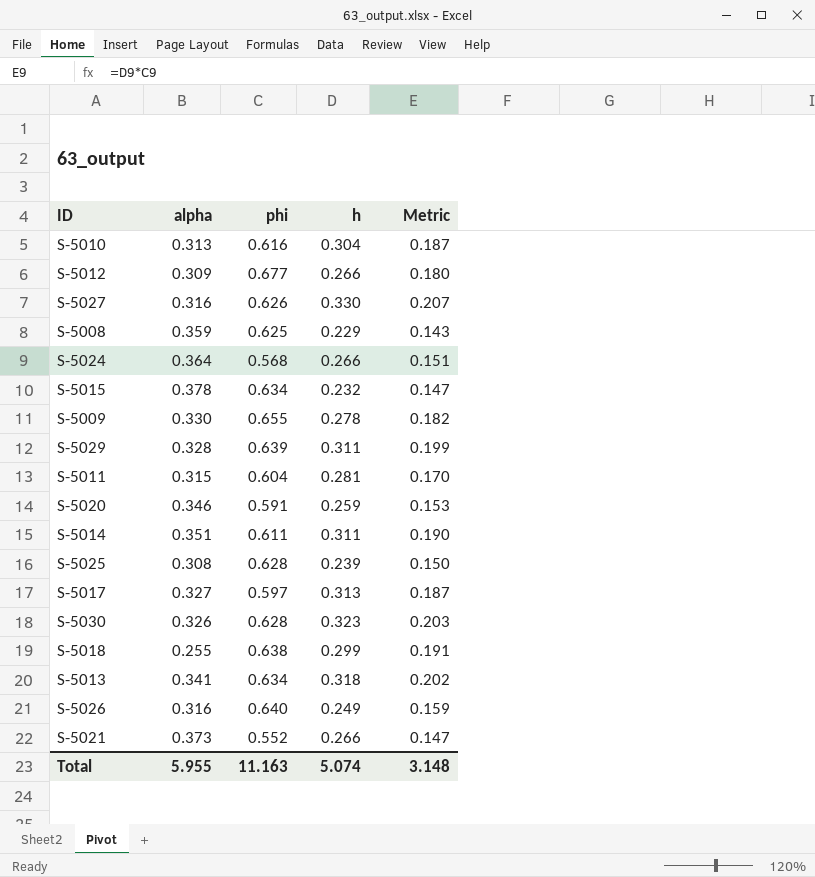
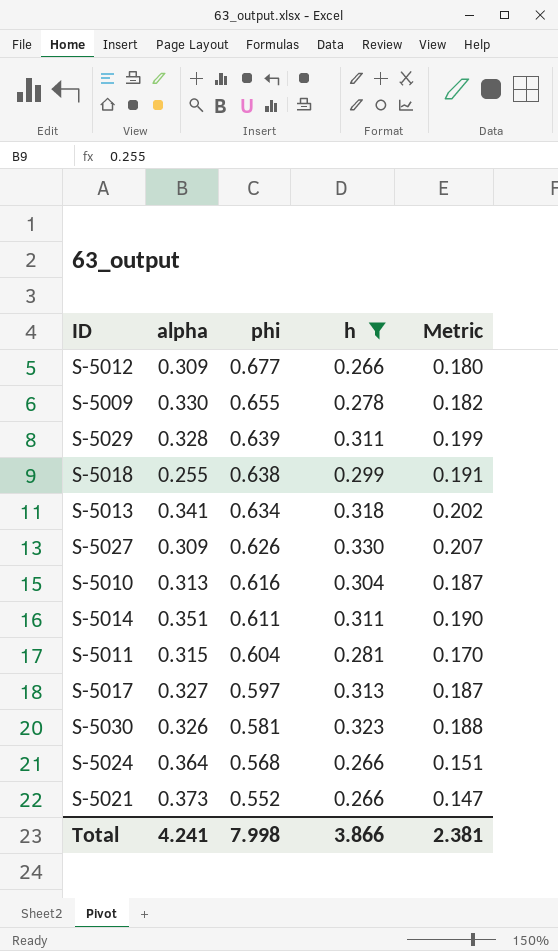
filter: none -> h >= 0.266
row order: none -> phi descending
S-5027 | alpha: 0.316 -> 0.309
S-5030 | phi: 0.628 -> 0.581
S-5030 | Metric: 0.203 -> 0.188
Total | alpha: 5.955 -> 4.241
Total | phi: 11.163 -> 7.998
Total | h: 5.074 -> 3.866
Total | Metric: 3.148 -> 2.381

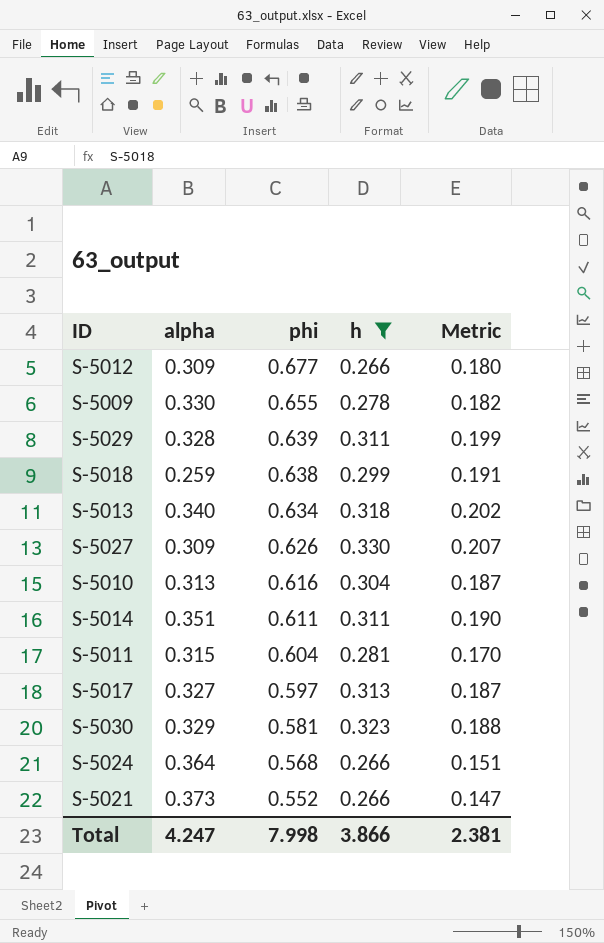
S-5018 | alpha: 0.255 -> 0.259
S-5013 | alpha: 0.341 -> 0.340
S-5030 | alpha: 0.326 -> 0.329
Total | alpha: 4.241 -> 4.247

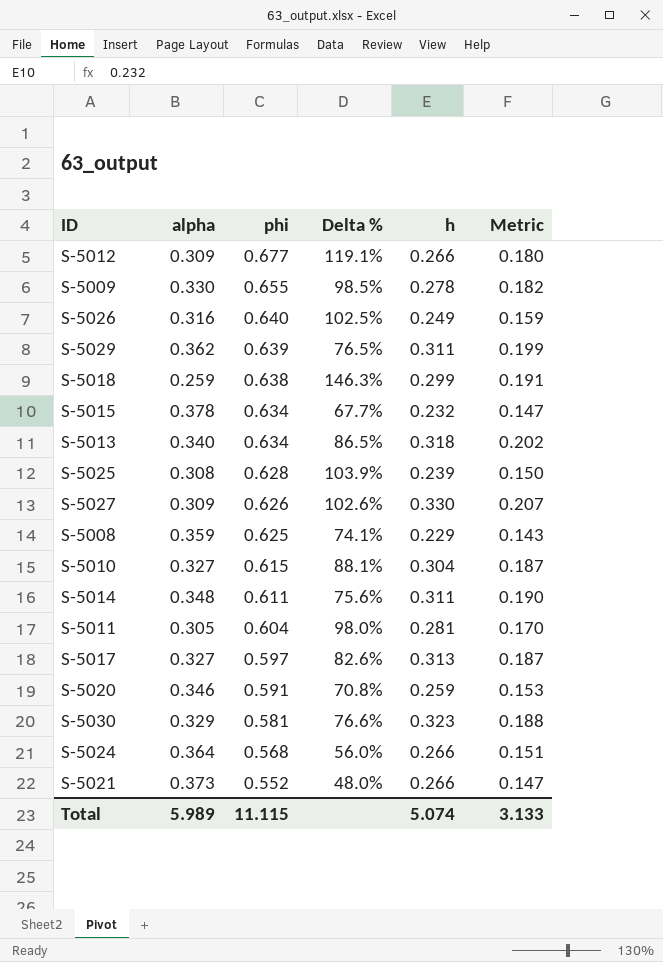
filter: h >= 0.266 -> none
column Delta % | formula: none -> ([phi] - [alpha]) / [alpha]
S-5029 | alpha: 0.328 -> 0.362
S-5010 | alpha: 0.313 -> 0.327
S-5010 | phi: 0.616 -> 0.615
S-5014 | alpha: 0.351 -> 0.348
S-5011 | alpha: 0.315 -> 0.305
Total | alpha: 4.247 -> 5.989
Total | phi: 7.998 -> 11.115
Total | h: 3.866 -> 5.074
Total | Metric: 2.381 -> 3.133

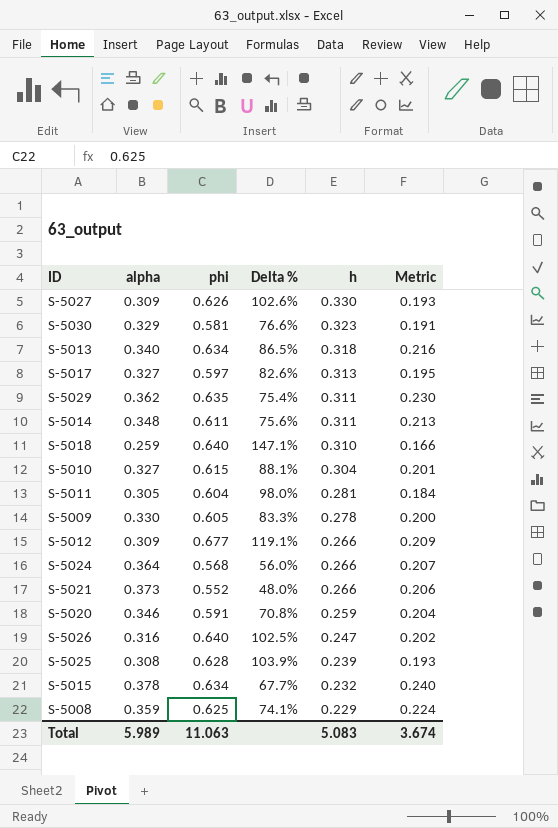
row order: phi descending -> h descending
column Metric | formula: [phi] * [h] -> [alpha] * [phi]
S-5029 | phi: 0.639 -> 0.635
S-5029 | Delta %: 76.5% -> 75.4%
S-5018 | phi: 0.638 -> 0.640
S-5018 | Delta %: 146.3% -> 147.1%
S-5018 | h: 0.299 -> 0.310
S-5009 | phi: 0.655 -> 0.605
S-5009 | Delta %: 98.5% -> 83.3%
S-5026 | h: 0.249 -> 0.247
Total | phi: 11.115 -> 11.063
Total | h: 5.074 -> 5.083
Total | Metric: 3.133 -> 3.674

